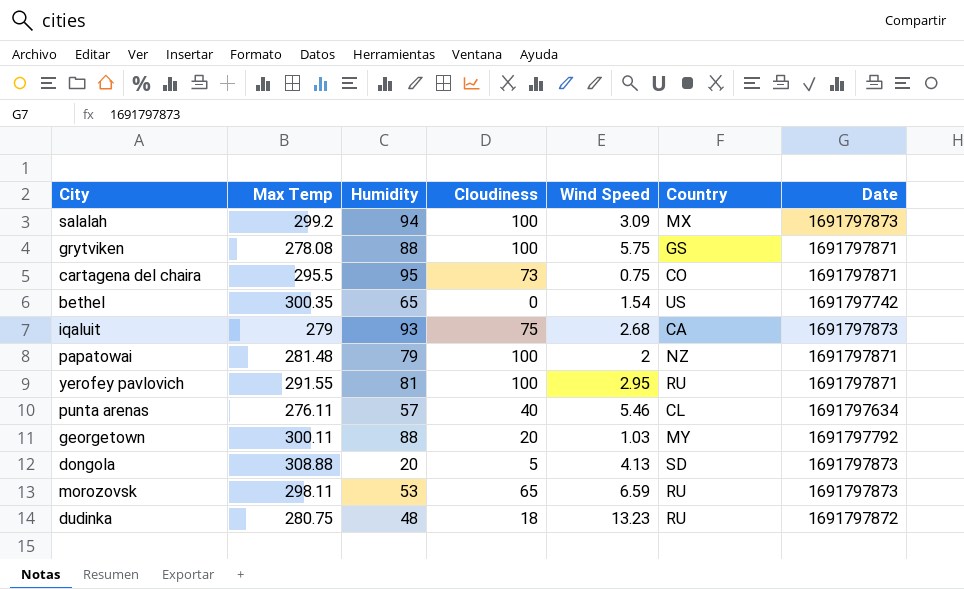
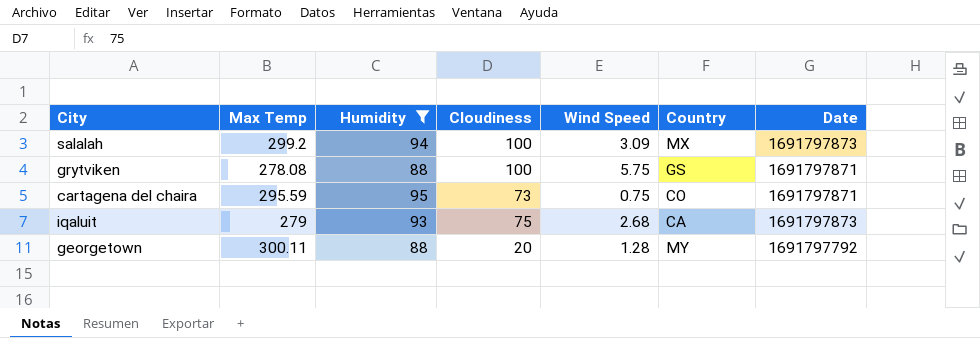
filter: none -> Humidity >= 88
cartagena del chaira | Max Temp: 295.5 -> 295.59
georgetown | Wind Speed: 1.03 -> 1.28

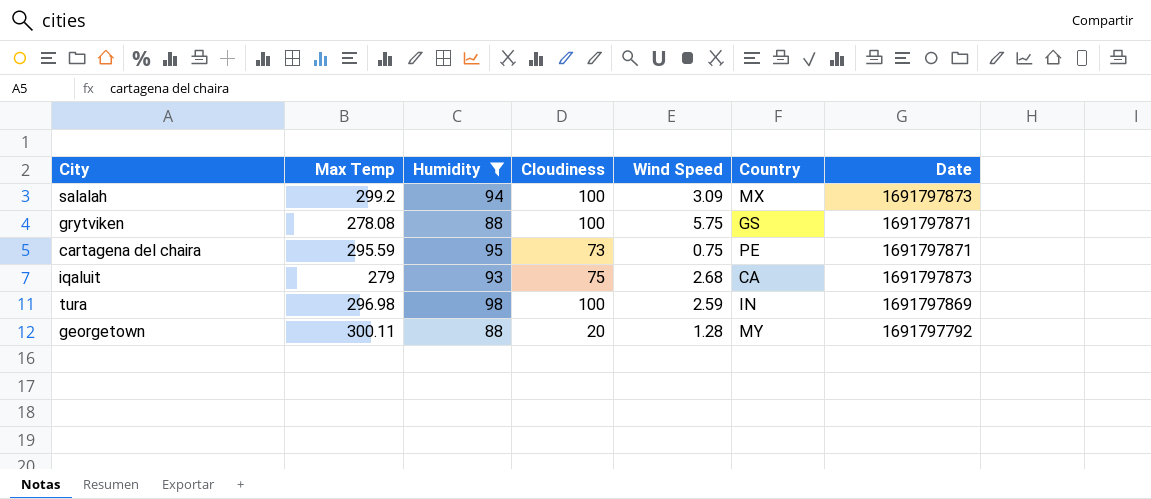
cartagena del chaira | Country: CO -> PE
row tura: none -> 296.98 | 98 | 100 | 2.59 | IN | 1691797869

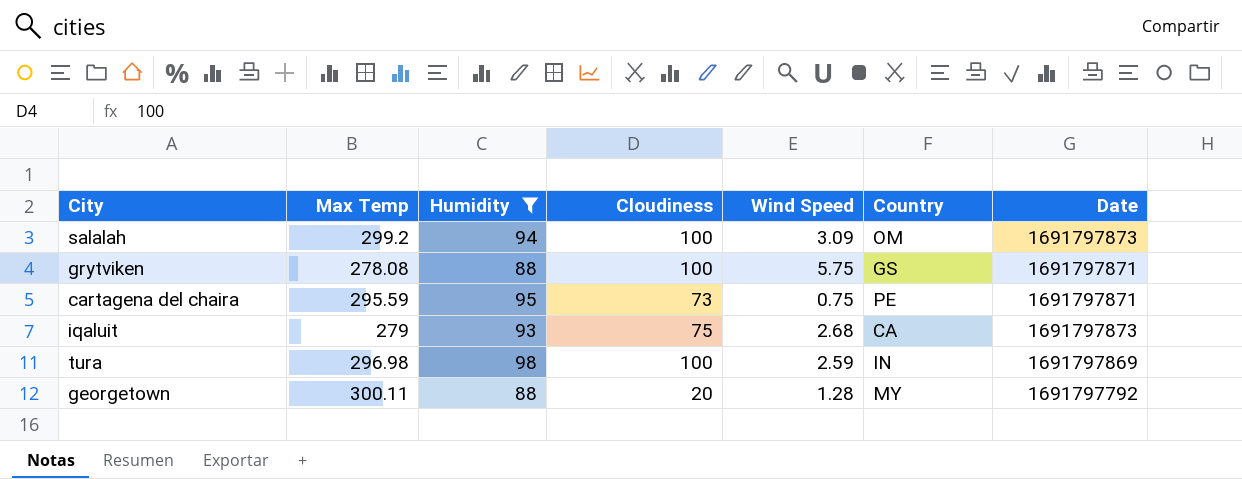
salalah | Country: MX -> OM

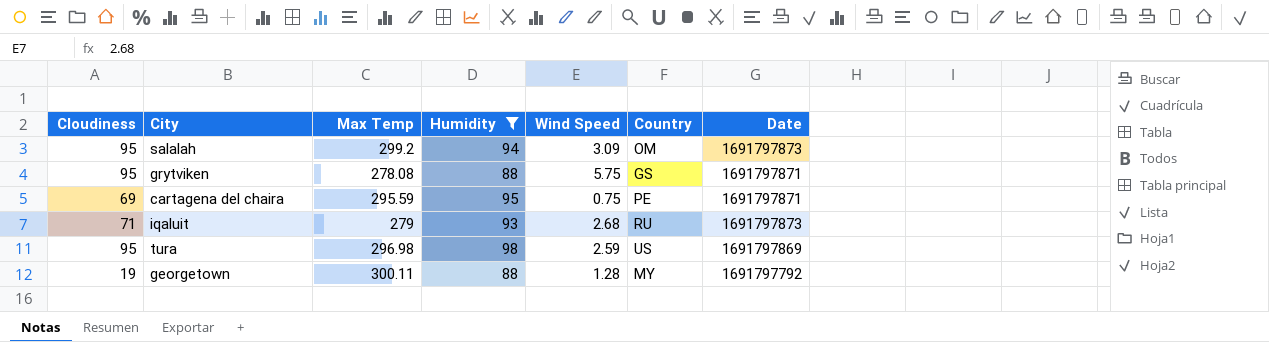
column Cloudiness | position: 4 -> 1
salalah | Cloudiness: 100 -> 95
grytviken | Cloudiness: 100 -> 95
cartagena del chaira | Cloudiness: 73 -> 69
iqaluit | Cloudiness: 75 -> 71
iqaluit | Country: CA -> RU
tura | Cloudiness: 100 -> 95
tura | Country: IN -> US
georgetown | Cloudiness: 20 -> 19

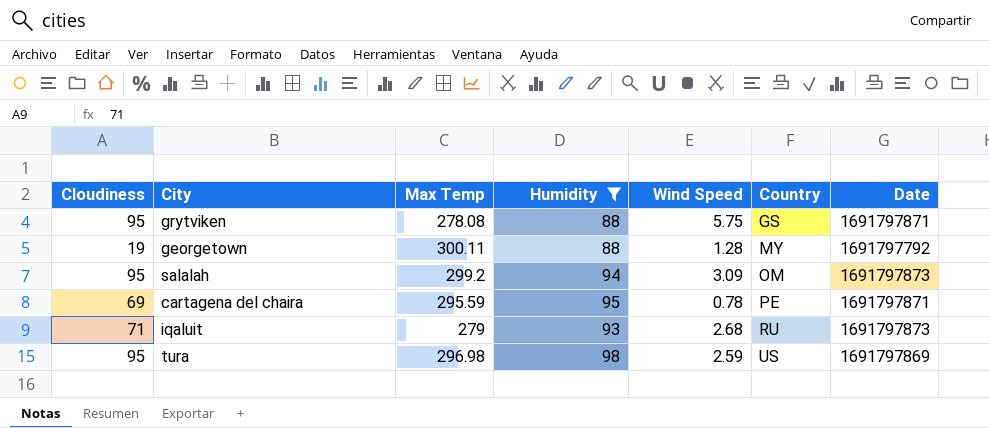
row order: none -> Country ascending
cartagena del chaira | Wind Speed: 0.75 -> 0.78

